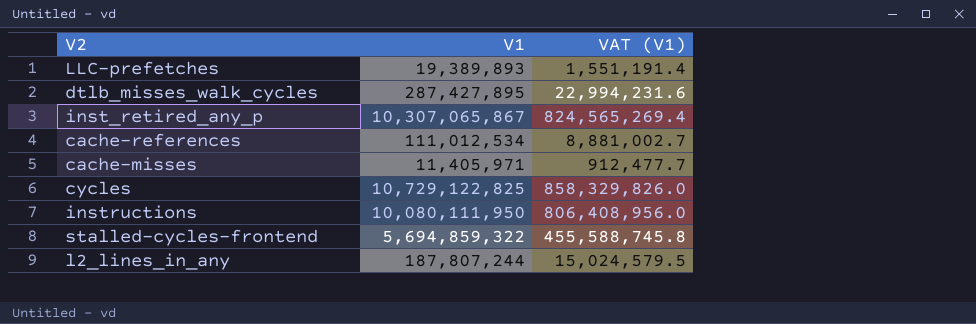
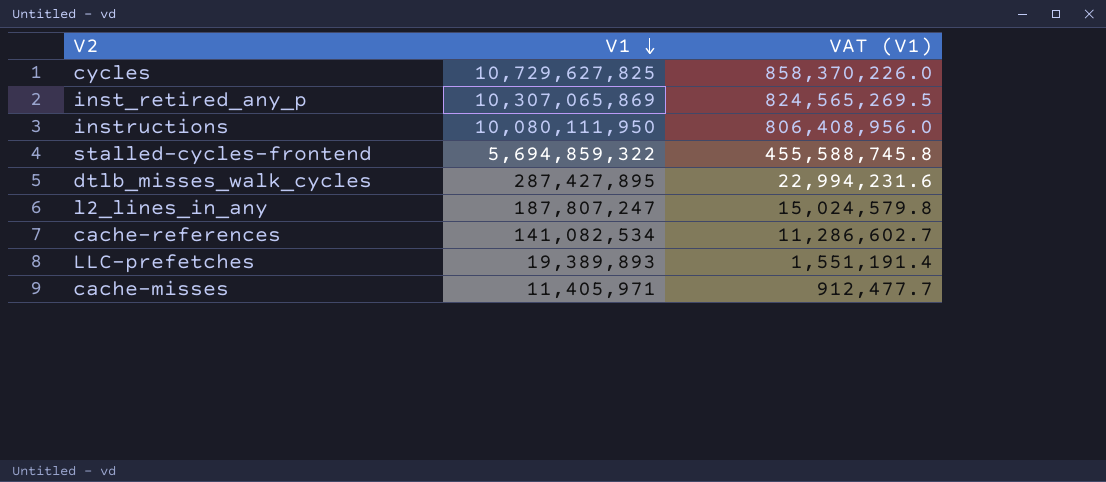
row order: none -> V1 descending
cycles | V1: 10,729,122,825 -> 10,729,627,825
cycles | VAT (V1): 858,329,826.0 -> 858,370,226.0
inst_retired_any_p | V1: 10,307,065,867 -> 10,307,065,869
inst_retired_any_p | VAT (V1): 824,565,269.4 -> 824,565,269.5
l2_lines_in_any | V1: 187,807,244 -> 187,807,247
l2_lines_in_any | VAT (V1): 15,024,579.5 -> 15,024,579.8
cache-references | V1: 111,012,534 -> 141,082,534
cache-references | VAT (V1): 8,881,002.7 -> 11,286,602.7

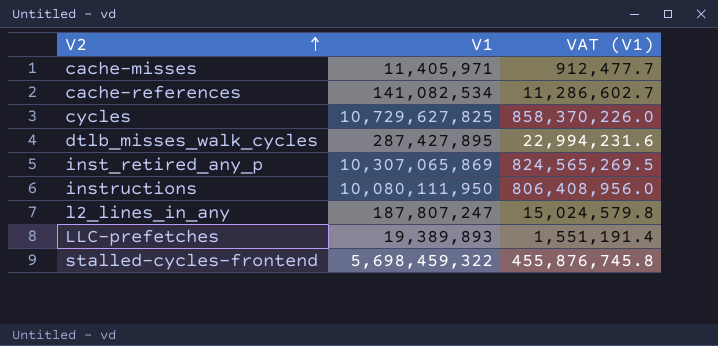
row order: V1 descending -> V2 ascending
stalled-cycles-frontend | V1: 5,694,859,322 -> 5,698,459,322
stalled-cycles-frontend | VAT (V1): 455,588,745.8 -> 455,876,745.8

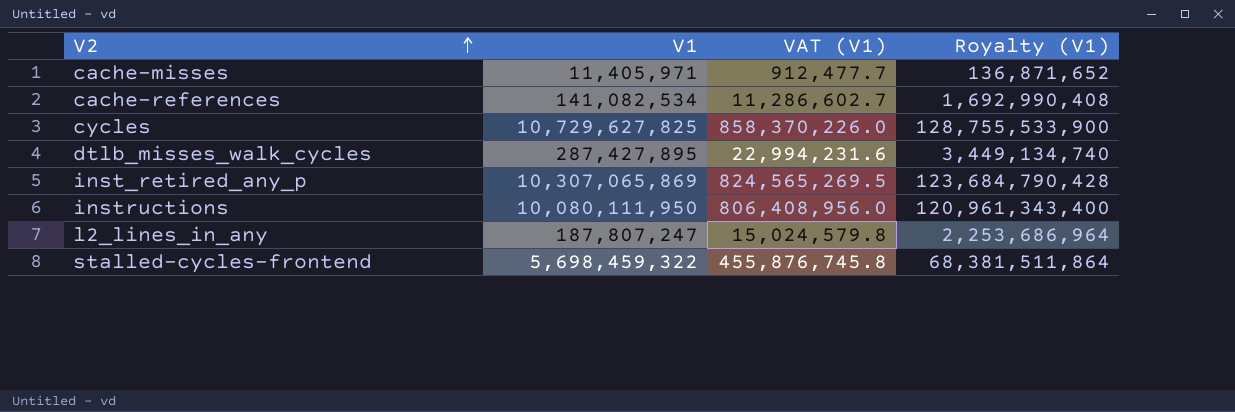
column Royalty (V1) | formula: none -> [V1] * 12
row LLC-prefetches: 19,389,893 | 1,551,191.4 -> none

